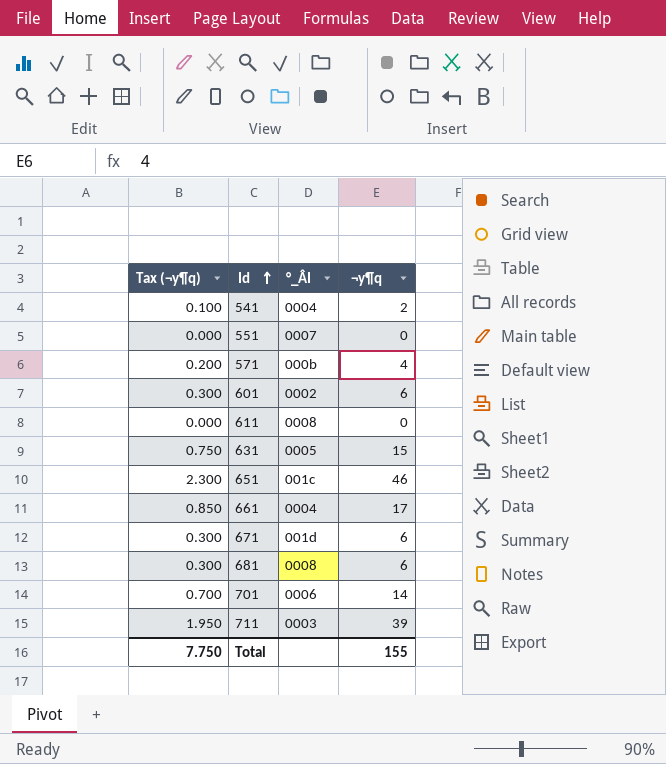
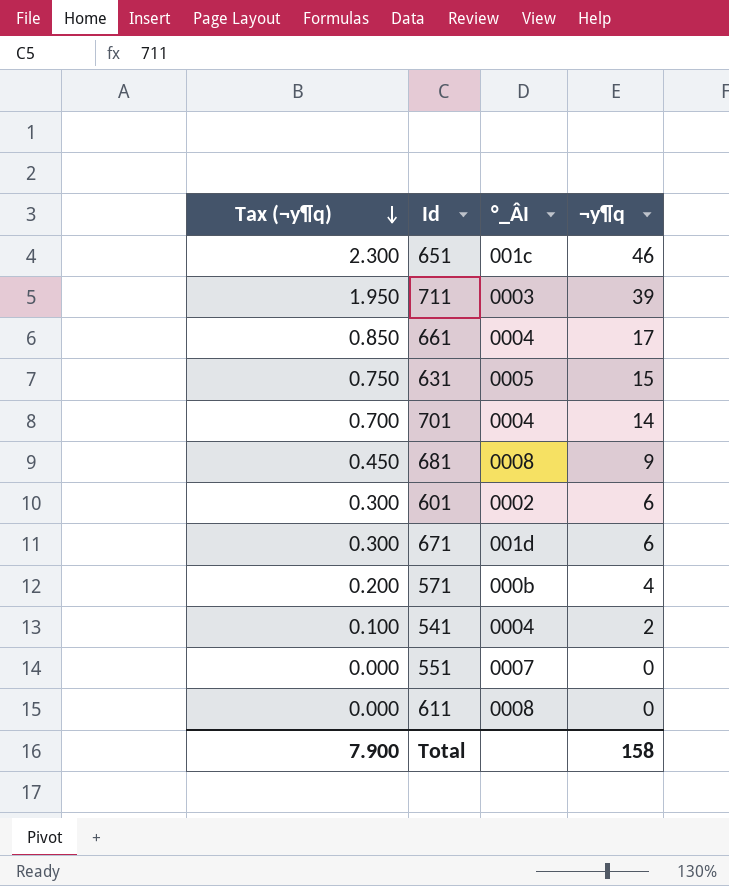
row order: Id ascending -> Tax (¬y¶q) descending
701 | °_ÂI: 0006 -> 0004
681 | Tax (¬y¶q): 0.300 -> 0.450
681 | ¬y¶q: 6 -> 9
Total | Tax (¬y¶q): 7.750 -> 7.900
Total | ¬y¶q: 155 -> 158

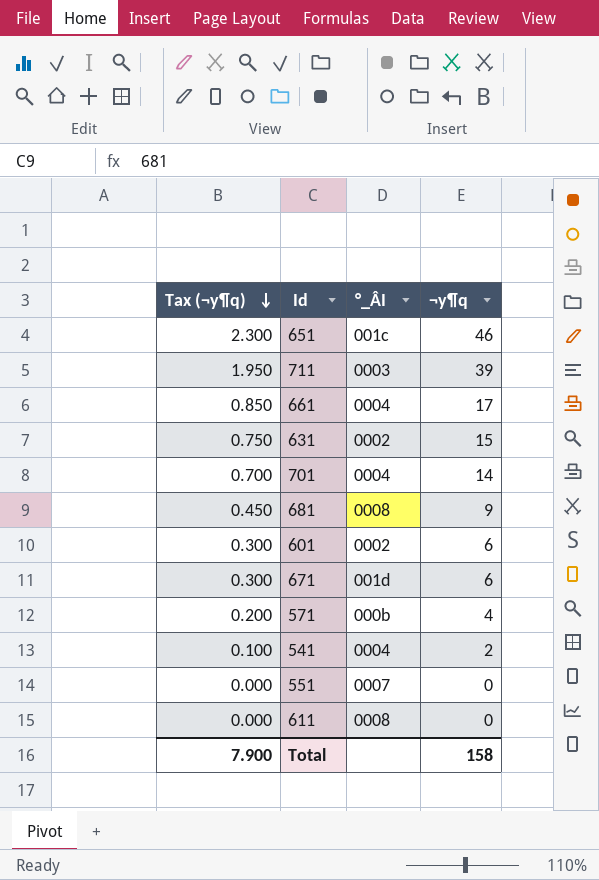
631 | °_ÂI: 0005 -> 0002

